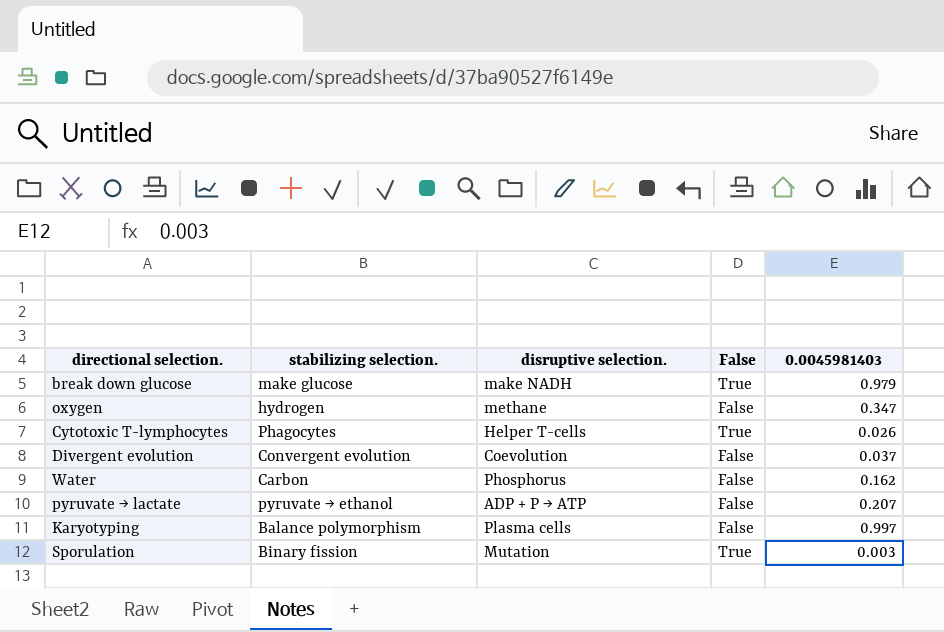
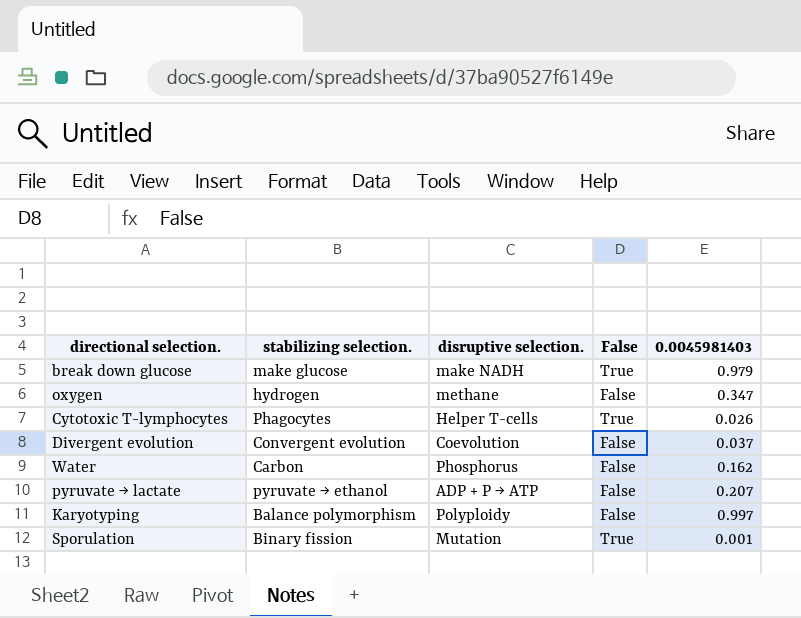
Karyotyping | disruptive selection.: Plasma cells -> Polyploidy
Sporulation | 0.0045981403: 0.003 -> 0.001

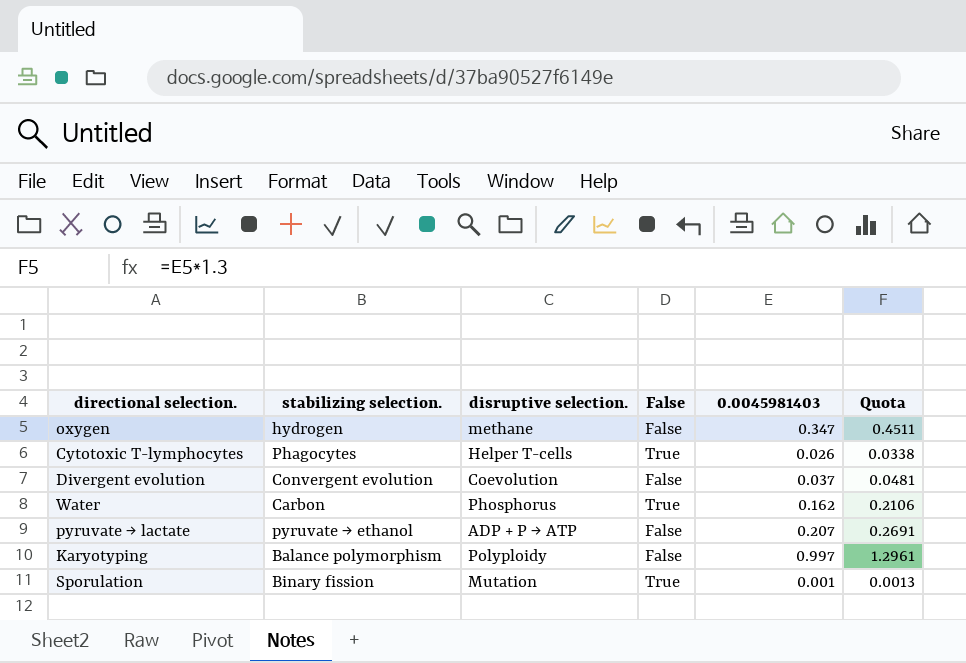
column Quota | formula: none -> [0.0045981403] * 1.3
row break down glucose: make glucose | make NADH | True | 0.979 -> none
Water | False: False -> True

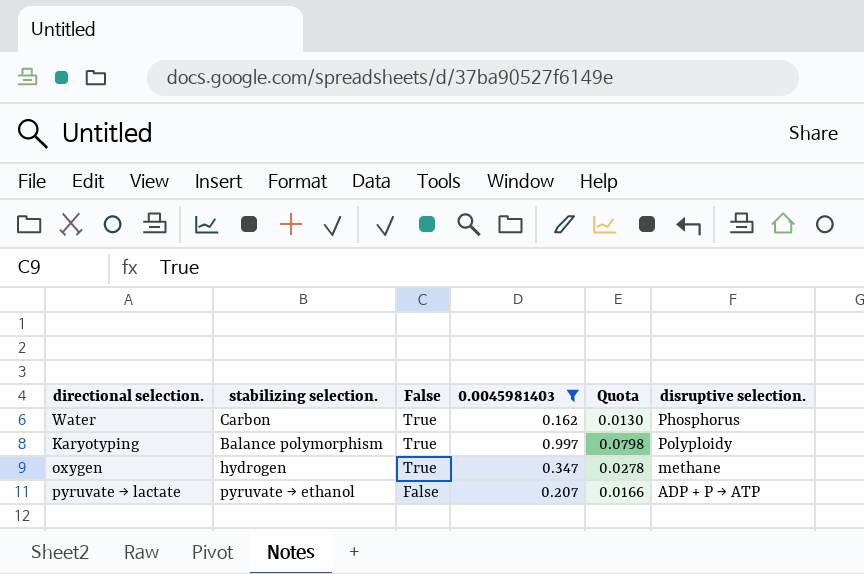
filter: none -> 0.0045981403 >= 0.162
row order: none -> False descending
column Quota | formula: [0.0045981403] * 1.3 -> [0.0045981403] * 0.08
column disruptive selection. | position: 3 -> 6
Karyotyping | False: False -> True
oxygen | False: False -> True

